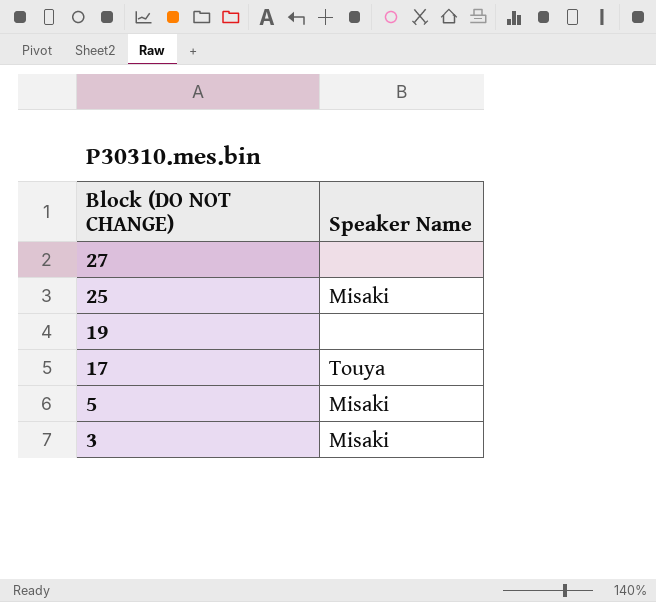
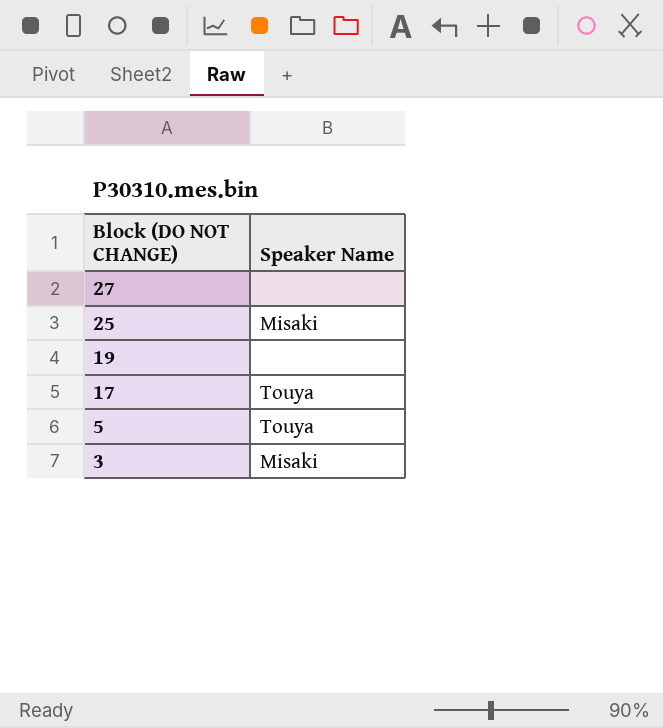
5 | Speaker Name: Misaki -> Touya

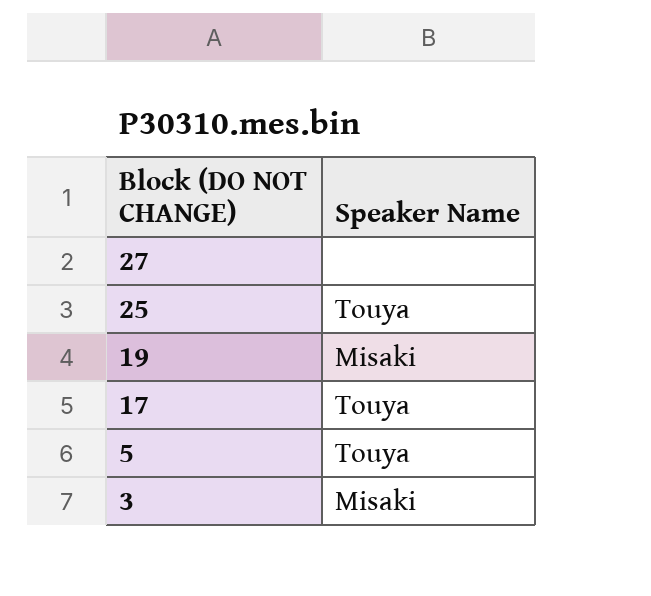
25 | Speaker Name: Misaki -> Touya
19 | Speaker Name: none -> Misaki

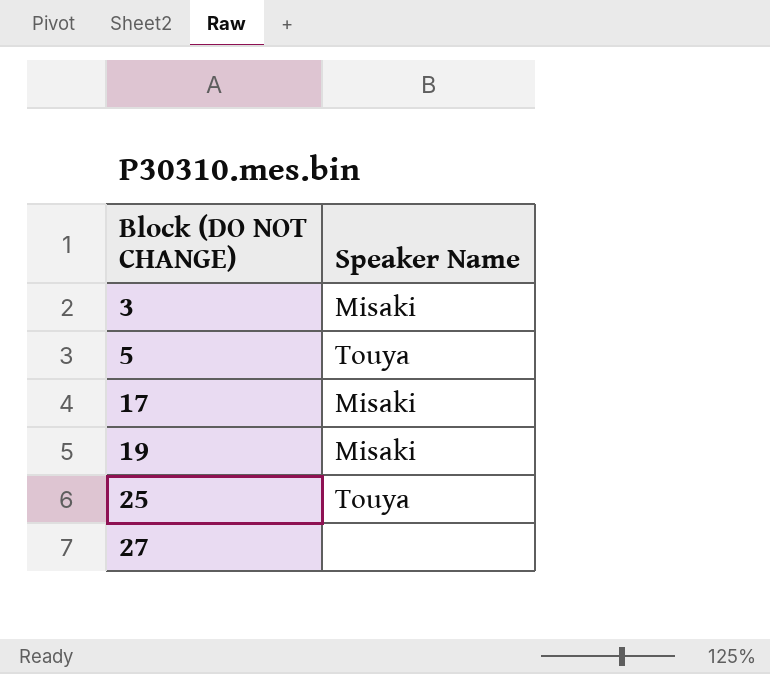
row order: Block (DO NOT CHANGE) descending -> Block (DO NOT CHANGE) ascending
17 | Speaker Name: Touya -> Misaki

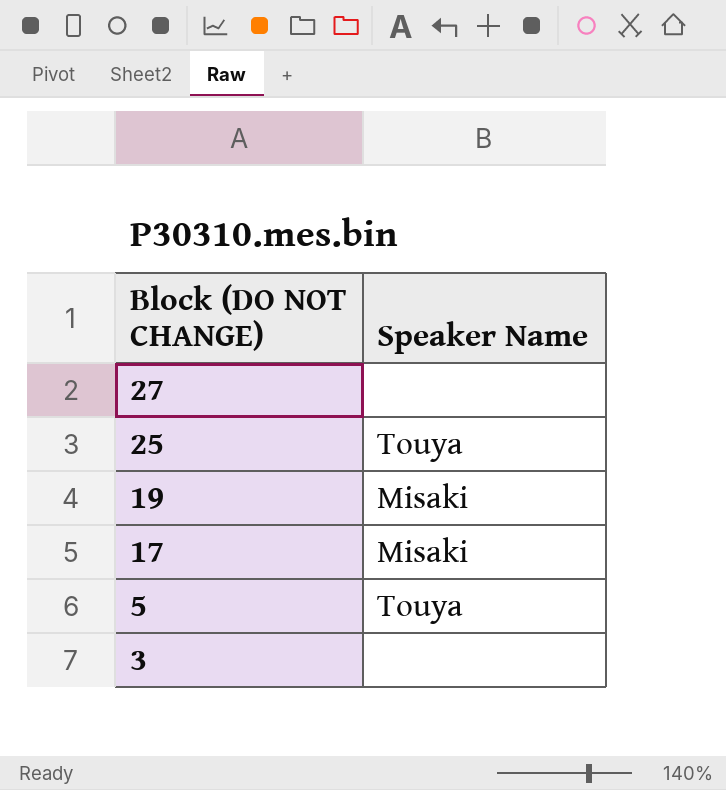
row order: Block (DO NOT CHANGE) ascending -> Block (DO NOT CHANGE) descending
3 | Speaker Name: Misaki -> none

